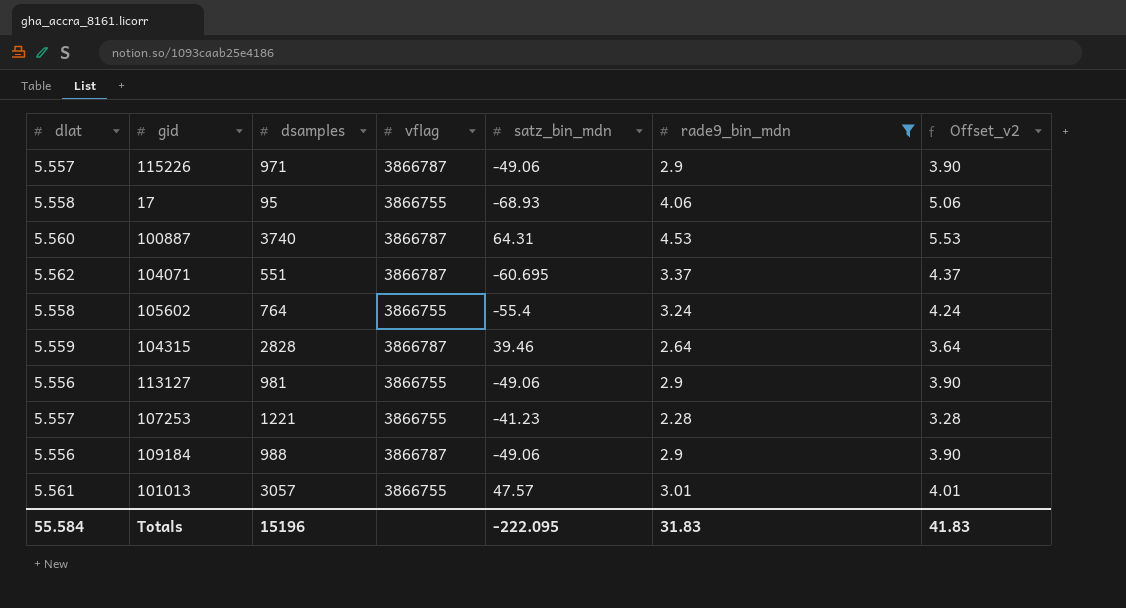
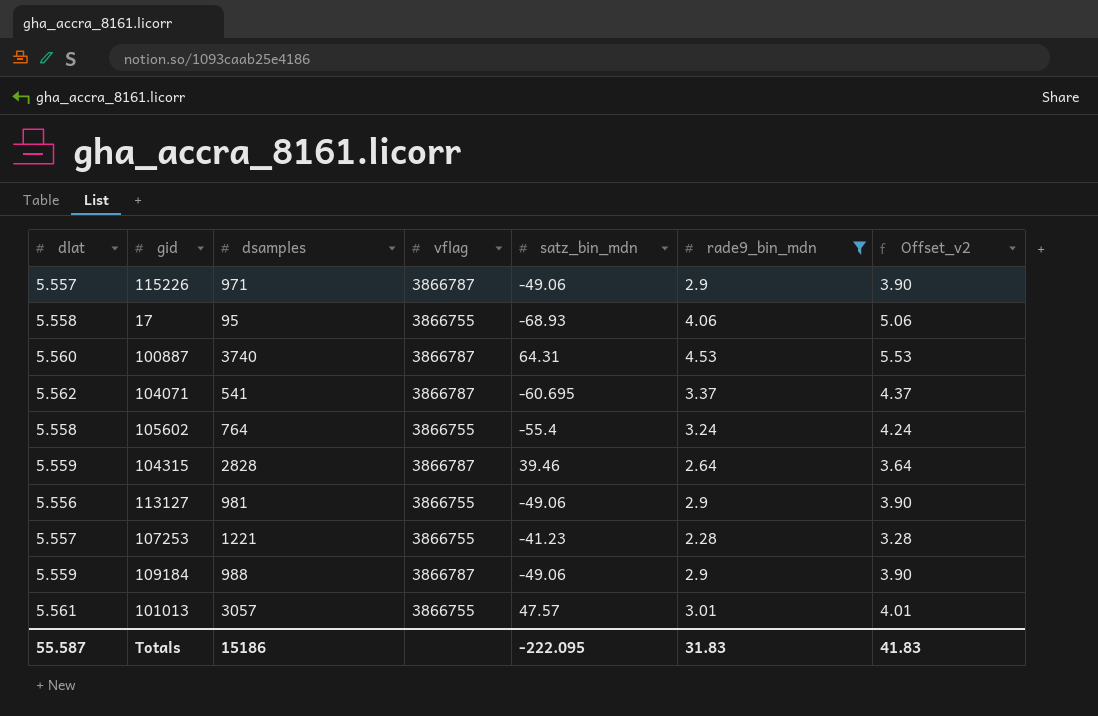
104071 | dsamples: 551 -> 541
109184 | dlat: 5.556 -> 5.559
Totals | dlat: 55.584 -> 55.587
Totals | dsamples: 15196 -> 15186

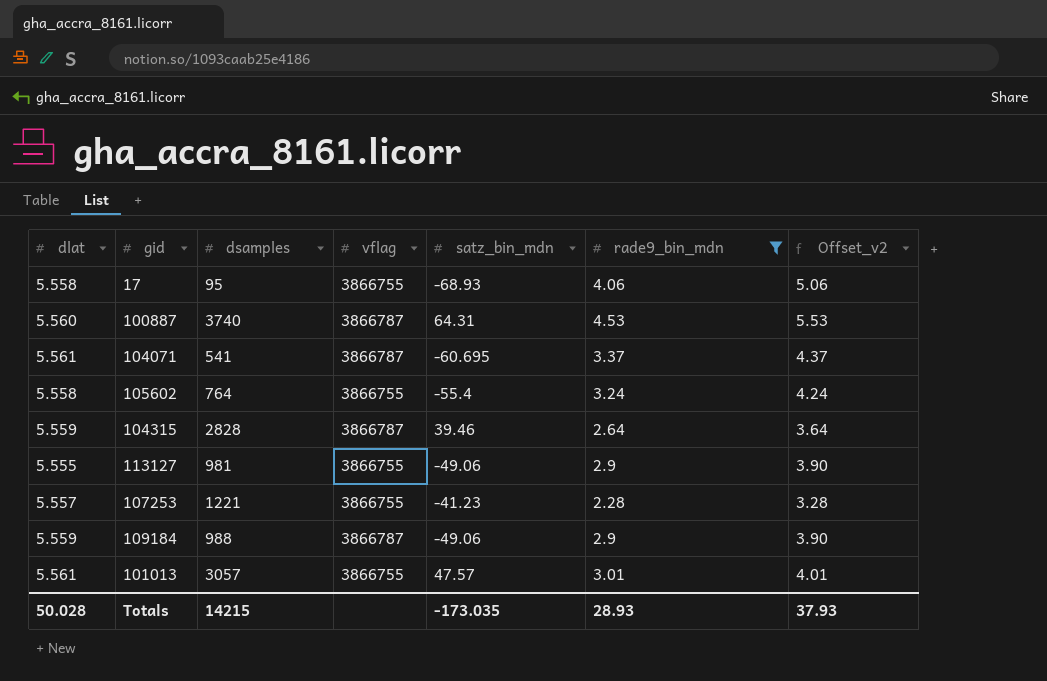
row 115226: 5.557 | 971 | 3866787 | -49.06 | 2.9 | 3.90 -> none
104071 | dlat: 5.562 -> 5.561
113127 | dlat: 5.556 -> 5.555
Totals | dlat: 55.587 -> 50.028
Totals | dsamples: 15186 -> 14215
Totals | satz_bin_mdn: -222.095 -> -173.035
Totals | rade9_bin_mdn: 31.83 -> 28.93
Totals | Offset_v2: 41.83 -> 37.93

